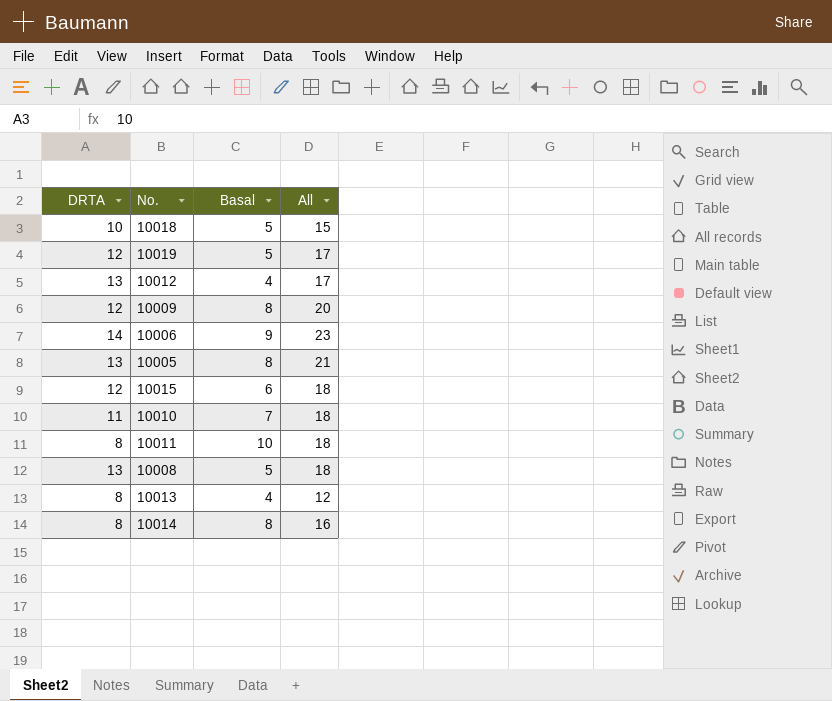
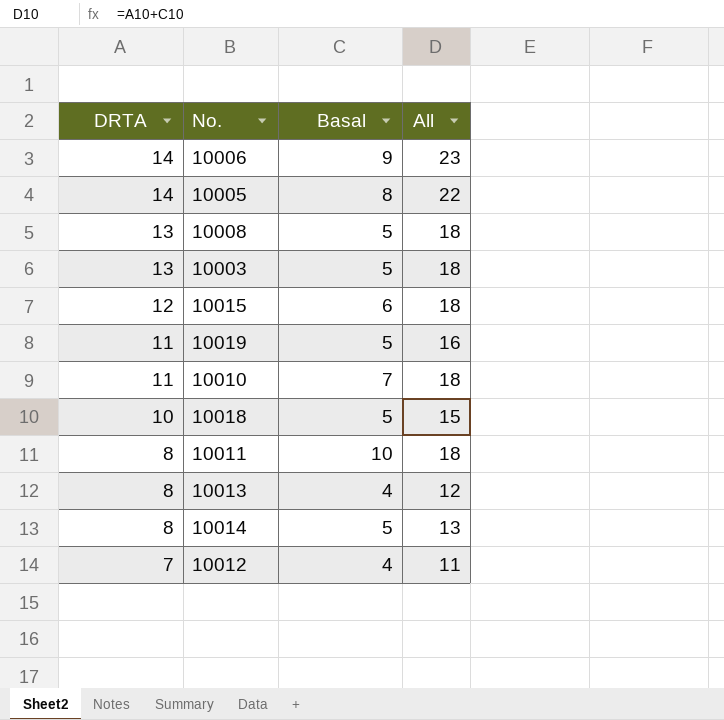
row order: none -> DRTA descending
row 10009: 12 | 8 | 20 -> none
10005 | DRTA: 13 -> 14
10005 | All: 21 -> 22
row 10003: none -> 13 | 5 | 18
10019 | DRTA: 12 -> 11
10019 | All: 17 -> 16
10014 | Basal: 8 -> 5
10014 | All: 16 -> 13
10012 | DRTA: 13 -> 7
10012 | All: 17 -> 11

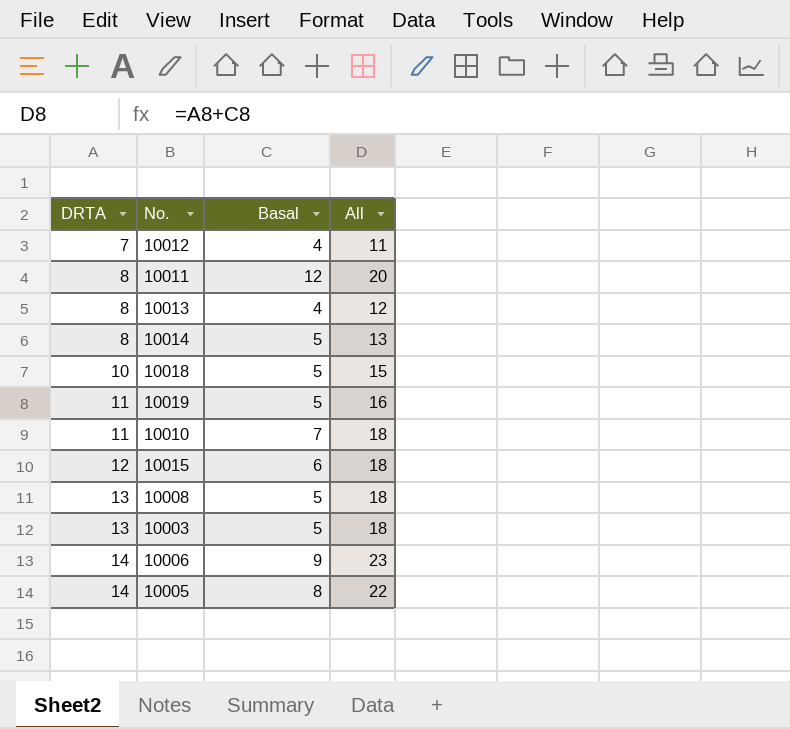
row order: DRTA descending -> DRTA ascending
10011 | Basal: 10 -> 12
10011 | All: 18 -> 20

